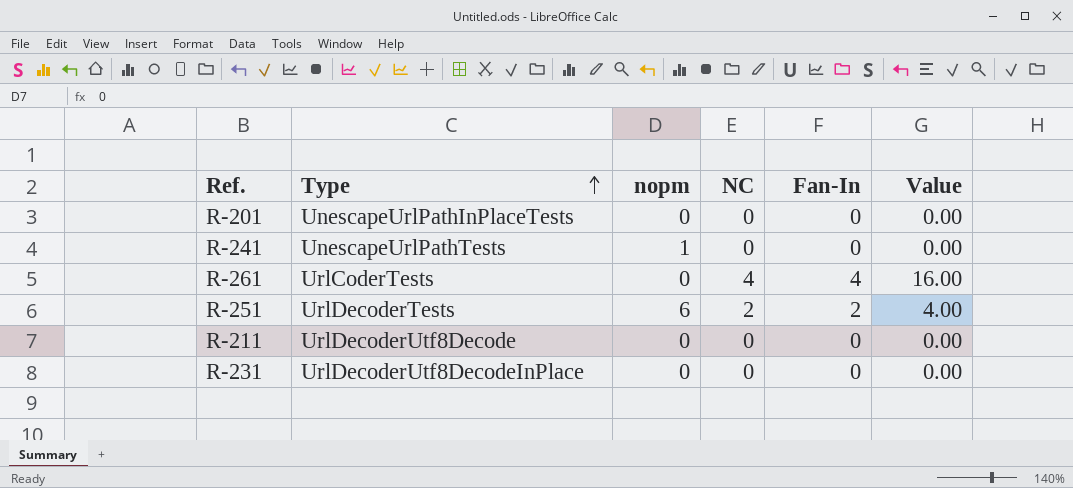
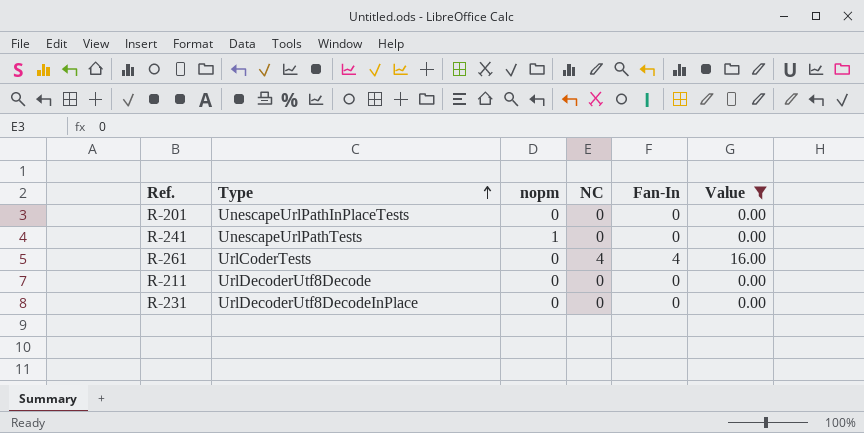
filter: none -> Value != 4.00

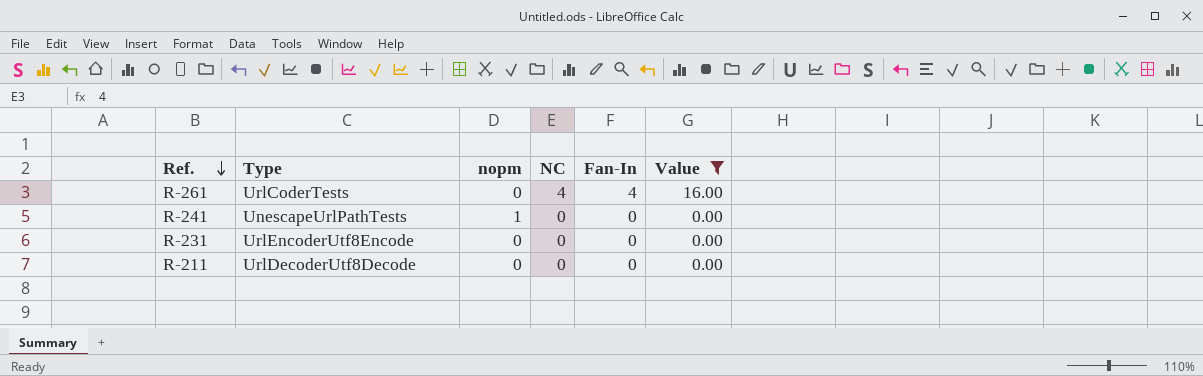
row order: Type ascending -> Ref. descending
row R-201: UnescapeUrlPathInPlaceTests | 0 | 0 | 0 | 0.00 -> none
R-231 | Type: UrlDecoderUtf8DecodeInPlace -> UrlEncoderUtf8Encode

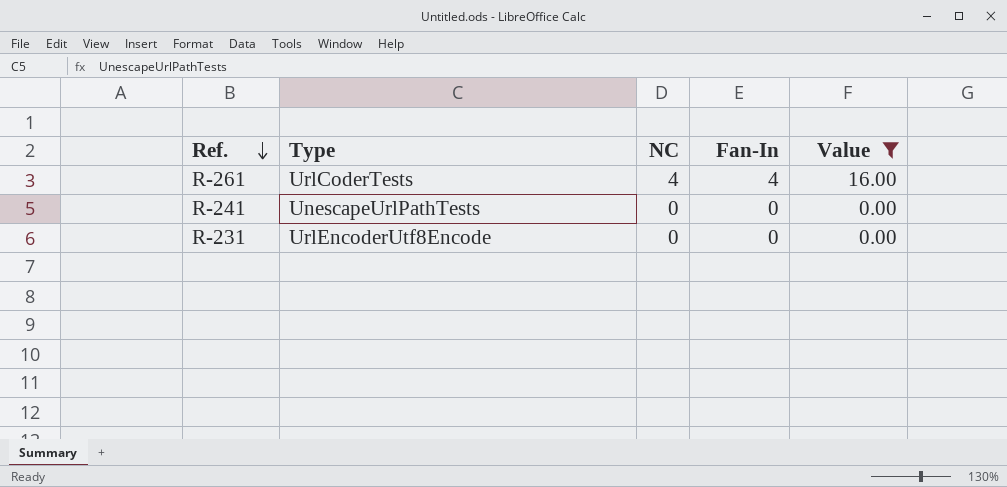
column nopm | position: 3 -> none
row R-211: UrlDecoderUtf8Decode | 0 | 0 | 0 | 0.00 -> none

